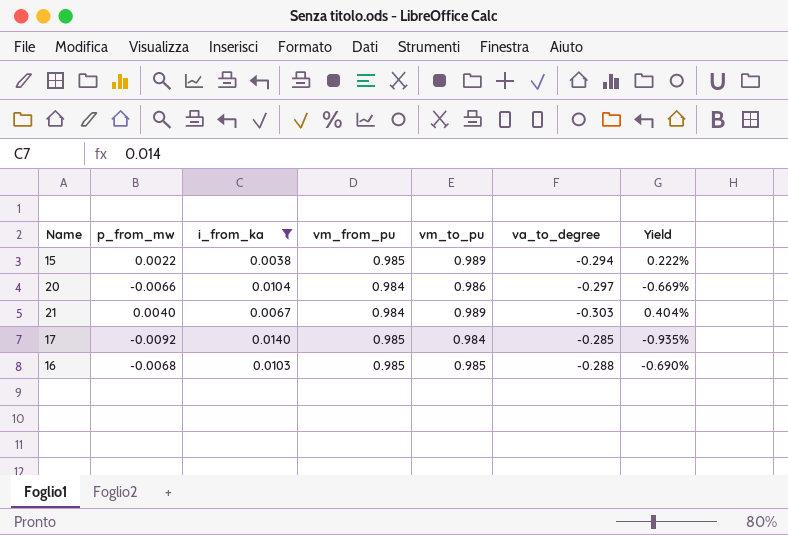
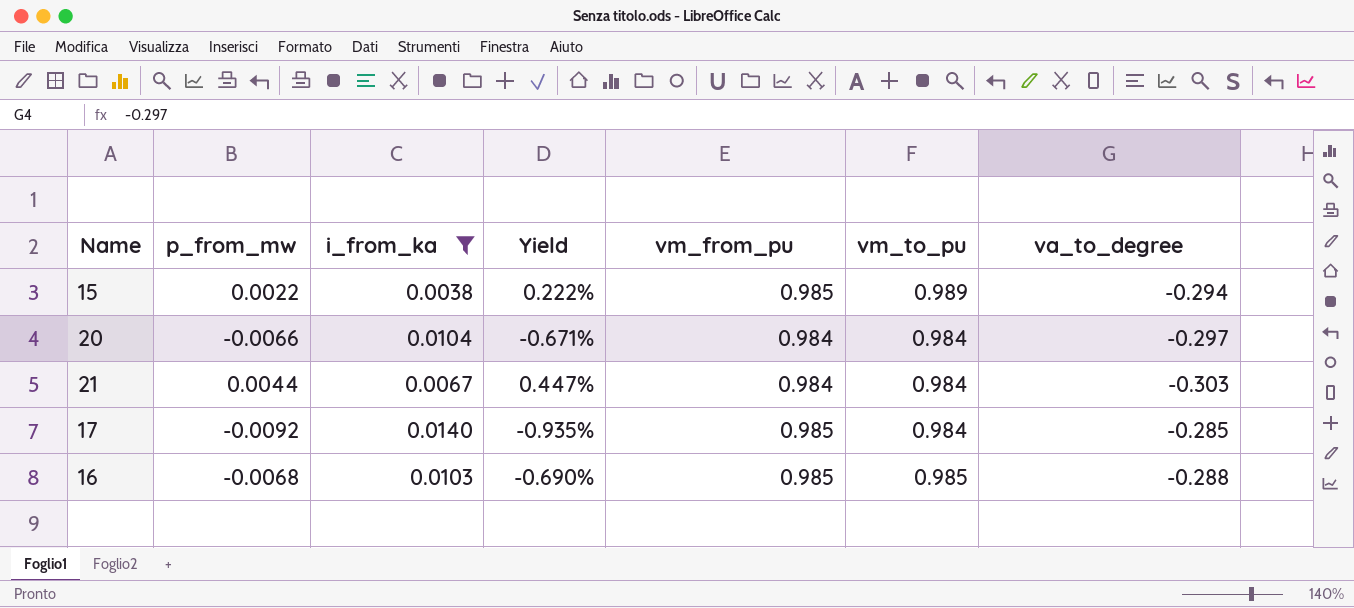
column Yield | position: 7 -> 4
20 | Yield: -0.669% -> -0.671%
20 | vm_to_pu: 0.986 -> 0.984
21 | p_from_mw: 0.0040 -> 0.0044
21 | Yield: 0.404% -> 0.447%
21 | vm_to_pu: 0.989 -> 0.984

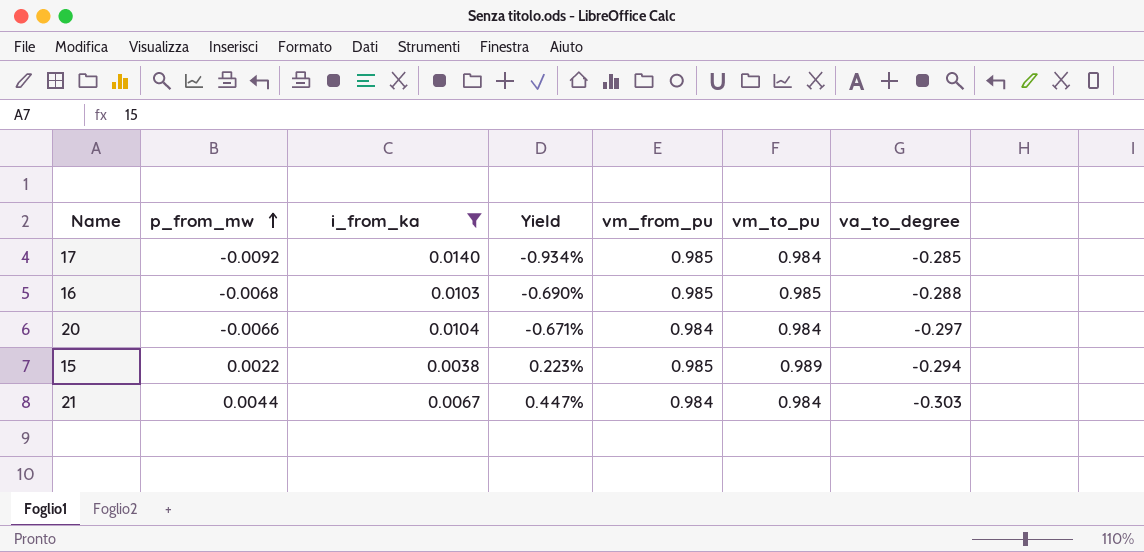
row order: none -> p_from_mw ascending
column Yield | formula: [p_from_mw] / [vm_to_pu] -> [p_from_mw] / [vm_from_pu]

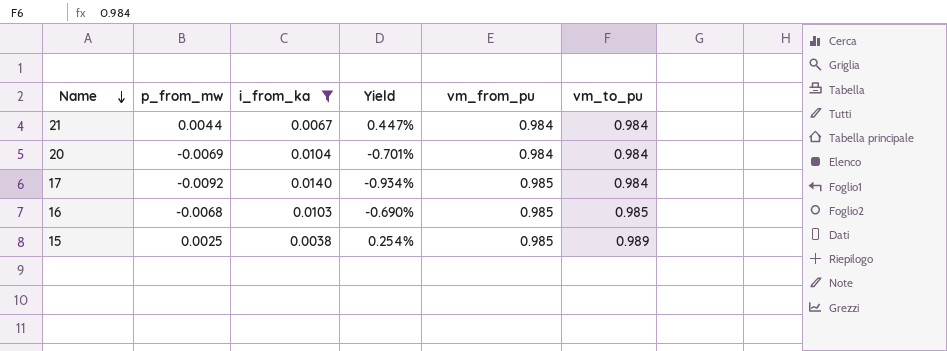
row order: p_from_mw ascending -> Name descending
column va_to_degree | position: 7 -> none
20 | p_from_mw: -0.0066 -> -0.0069
20 | Yield: -0.671% -> -0.701%
15 | p_from_mw: 0.0022 -> 0.0025
15 | Yield: 0.223% -> 0.254%

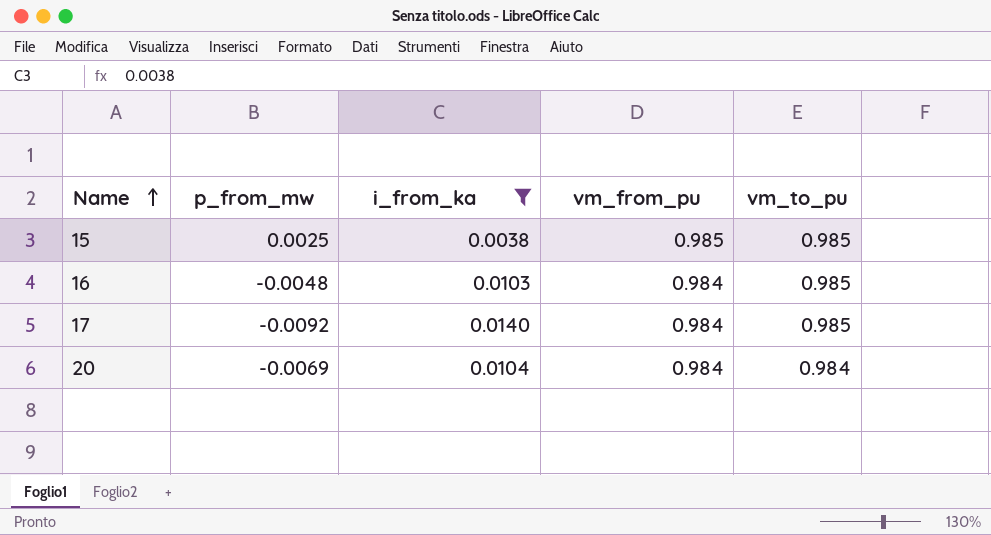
row order: Name descending -> Name ascending
column Yield | formula: [p_from_mw] / [vm_from_pu] -> none
row 21: 0.0044 | 0.0067 | 0.447% | 0.984 | 0.984 -> none
15 | vm_to_pu: 0.989 -> 0.985
16 | p_from_mw: -0.0068 -> -0.0048
16 | vm_from_pu: 0.985 -> 0.984
17 | vm_from_pu: 0.985 -> 0.984
17 | vm_to_pu: 0.984 -> 0.985

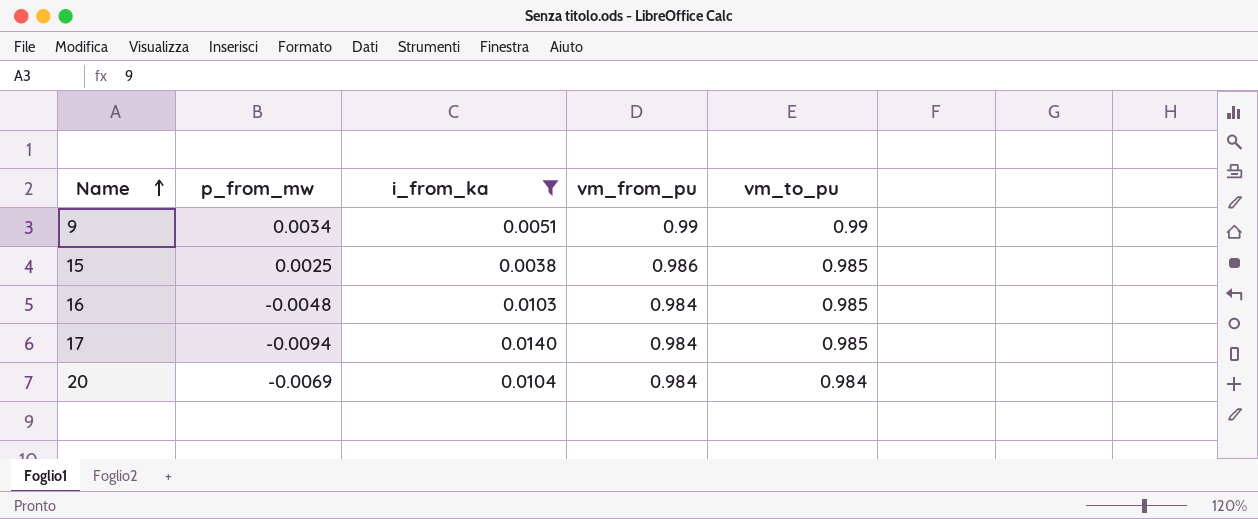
row 9: none -> 0.0034 | 0.0051 | 0.99 | 0.99
15 | vm_from_pu: 0.985 -> 0.986
17 | p_from_mw: -0.0092 -> -0.0094

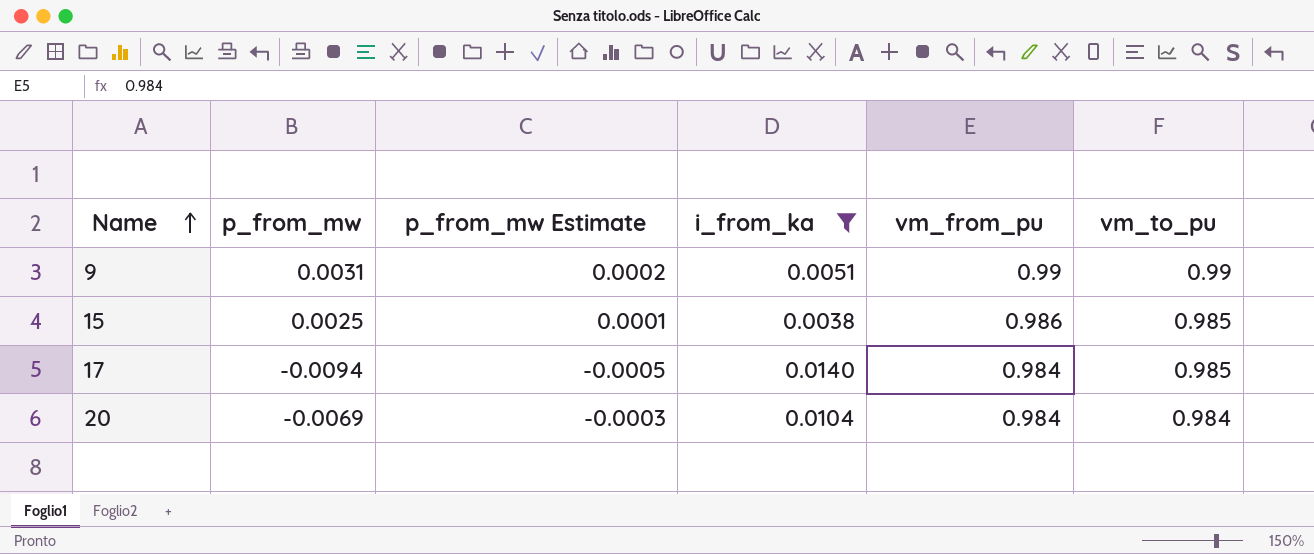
column p_from_mw Estimate | formula: none -> [p_from_mw] * 0.05
row 16: -0.0048 | 0.0103 | 0.984 | 0.985 -> none
9 | p_from_mw: 0.0034 -> 0.0031

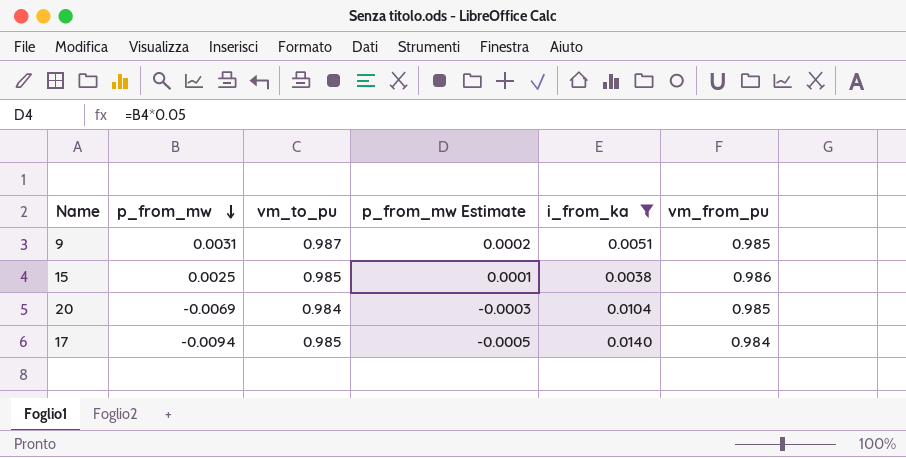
row order: Name ascending -> p_from_mw descending
column vm_to_pu | position: 6 -> 3
9 | vm_to_pu: 0.99 -> 0.987
9 | vm_from_pu: 0.99 -> 0.985
20 | vm_from_pu: 0.984 -> 0.985

